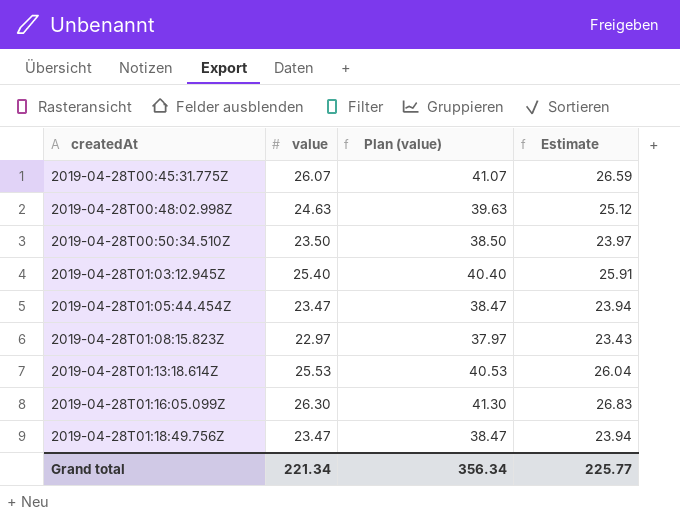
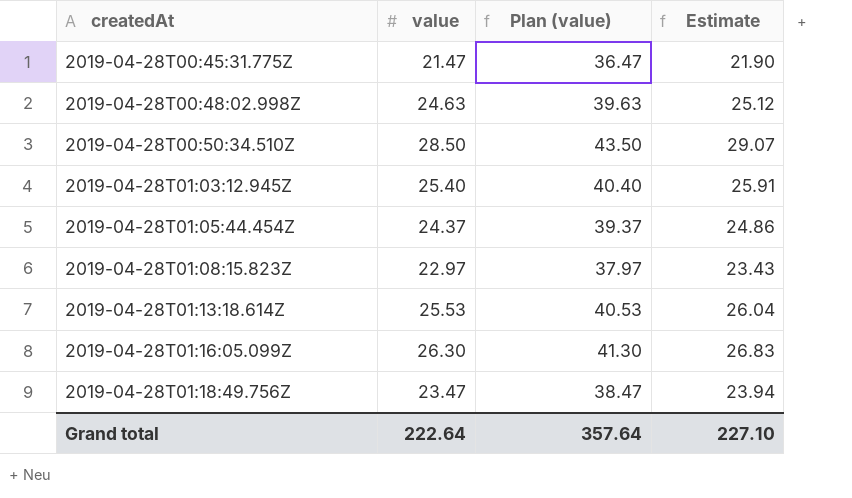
2019-04-28T00:45:31.775Z | value: 26.07 -> 21.47
2019-04-28T00:45:31.775Z | Plan (value): 41.07 -> 36.47
2019-04-28T00:45:31.775Z | Estimate: 26.59 -> 21.90
2019-04-28T00:50:34.510Z | value: 23.50 -> 28.50
2019-04-28T00:50:34.510Z | Plan (value): 38.50 -> 43.50
2019-04-28T00:50:34.510Z | Estimate: 23.97 -> 29.07
2019-04-28T01:05:44.454Z | value: 23.47 -> 24.37
2019-04-28T01:05:44.454Z | Plan (value): 38.47 -> 39.37
2019-04-28T01:05:44.454Z | Estimate: 23.94 -> 24.86
Grand total | value: 221.34 -> 222.64
Grand total | Plan (value): 356.34 -> 357.64
Grand total | Estimate: 225.77 -> 227.10

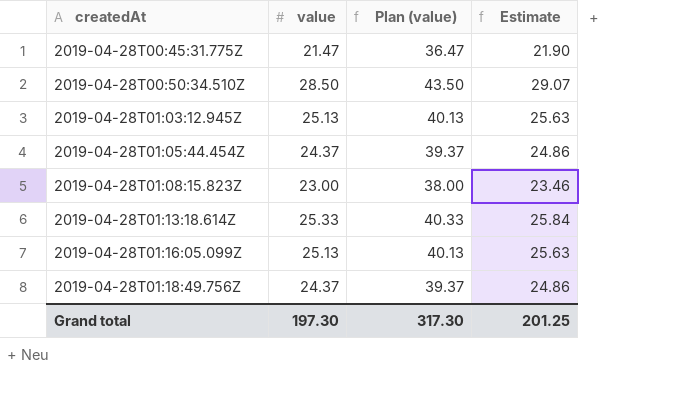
row 2019-04-28T00:48:02.998Z: 24.63 | 39.63 | 25.12 -> none
2019-04-28T01:03:12.945Z | value: 25.40 -> 25.13
2019-04-28T01:03:12.945Z | Plan (value): 40.40 -> 40.13
2019-04-28T01:03:12.945Z | Estimate: 25.91 -> 25.63
2019-04-28T01:08:15.823Z | value: 22.97 -> 23.00
2019-04-28T01:08:15.823Z | Plan (value): 37.97 -> 38.00
2019-04-28T01:08:15.823Z | Estimate: 23.43 -> 23.46
2019-04-28T01:13:18.614Z | value: 25.53 -> 25.33
2019-04-28T01:13:18.614Z | Plan (value): 40.53 -> 40.33
2019-04-28T01:13:18.614Z | Estimate: 26.04 -> 25.84
2019-04-28T01:16:05.099Z | value: 26.30 -> 25.13
2019-04-28T01:16:05.099Z | Plan (value): 41.30 -> 40.13
2019-04-28T01:16:05.099Z | Estimate: 26.83 -> 25.63
2019-04-28T01:18:49.756Z | value: 23.47 -> 24.37
2019-04-28T01:18:49.756Z | Plan (value): 38.47 -> 39.37
2019-04-28T01:18:49.756Z | Estimate: 23.94 -> 24.86
Grand total | value: 222.64 -> 197.30
Grand total | Plan (value): 357.64 -> 317.30
Grand total | Estimate: 227.10 -> 201.25

